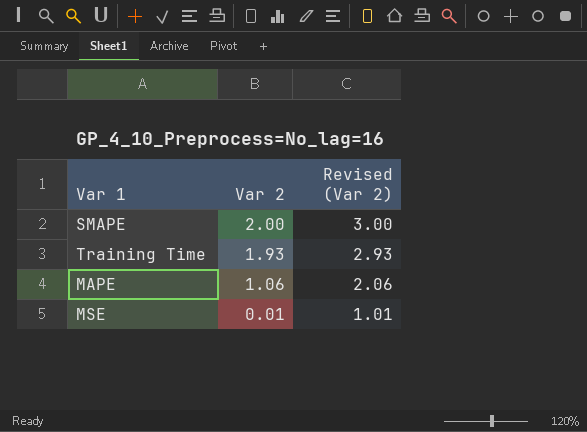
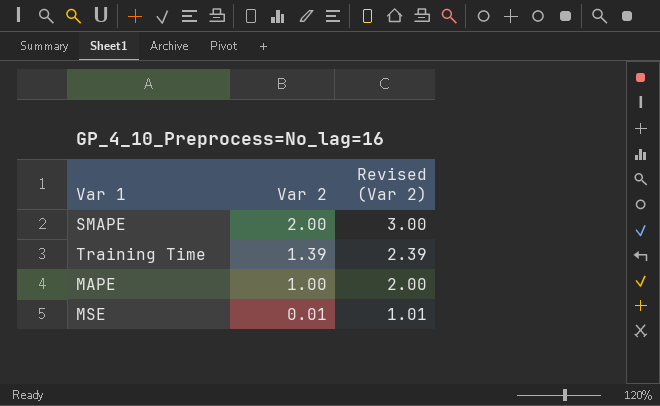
Training Time | Var 2: 1.93 -> 1.39
Training Time | Revised (Var 2): 2.93 -> 2.39
MAPE | Var 2: 1.06 -> 1.00
MAPE | Revised (Var 2): 2.06 -> 2.00

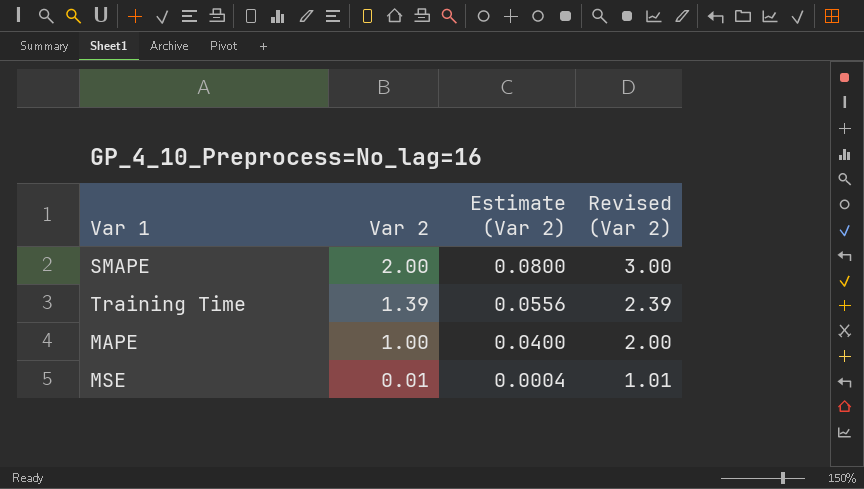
column Estimate (Var 2) | formula: none -> [Var 2] * 0.04

